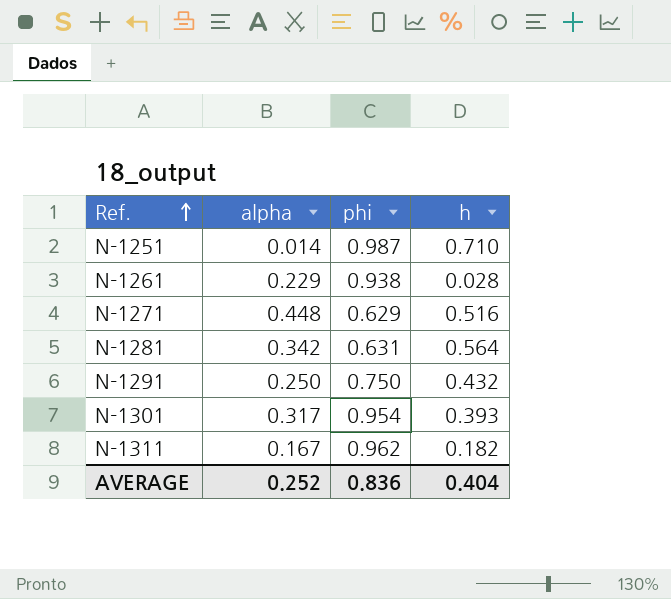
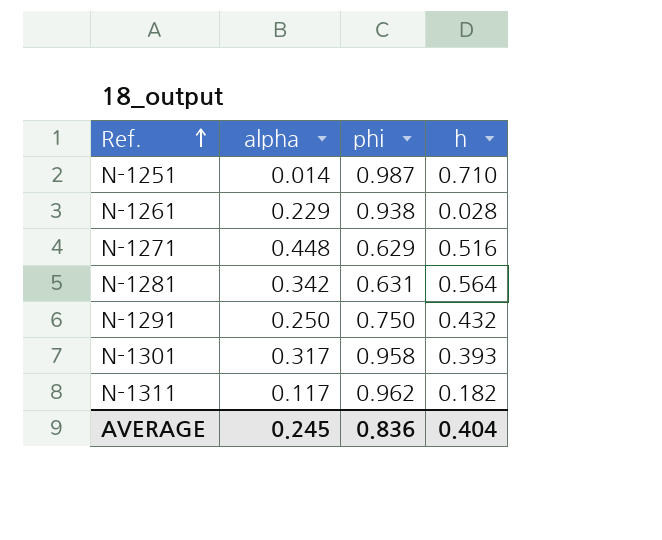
N-1301 | phi: 0.954 -> 0.958
N-1311 | alpha: 0.167 -> 0.117
AVERAGE | alpha: 0.252 -> 0.245

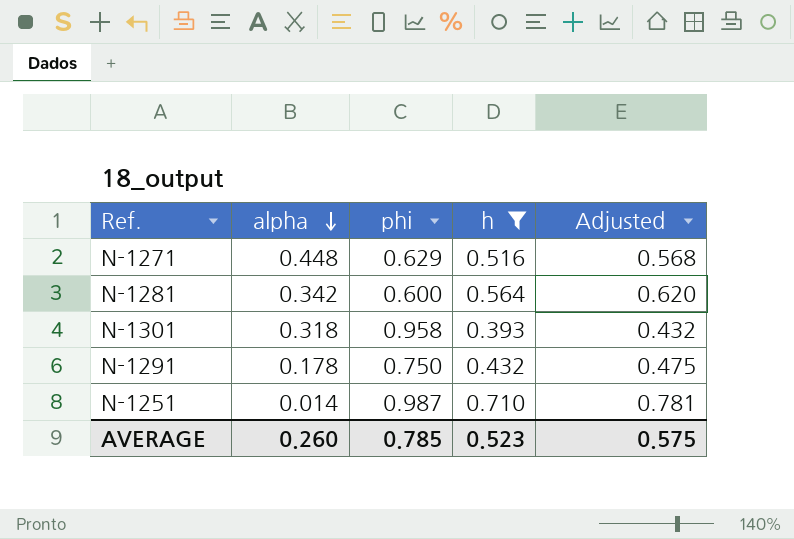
filter: none -> h >= 0.393
row order: Ref. ascending -> alpha descending
column Adjusted | formula: none -> [h] * 1.1
N-1281 | phi: 0.631 -> 0.600
N-1301 | alpha: 0.317 -> 0.318
N-1291 | alpha: 0.250 -> 0.178
AVERAGE | alpha: 0.245 -> 0.260
AVERAGE | phi: 0.836 -> 0.785
AVERAGE | h: 0.404 -> 0.523

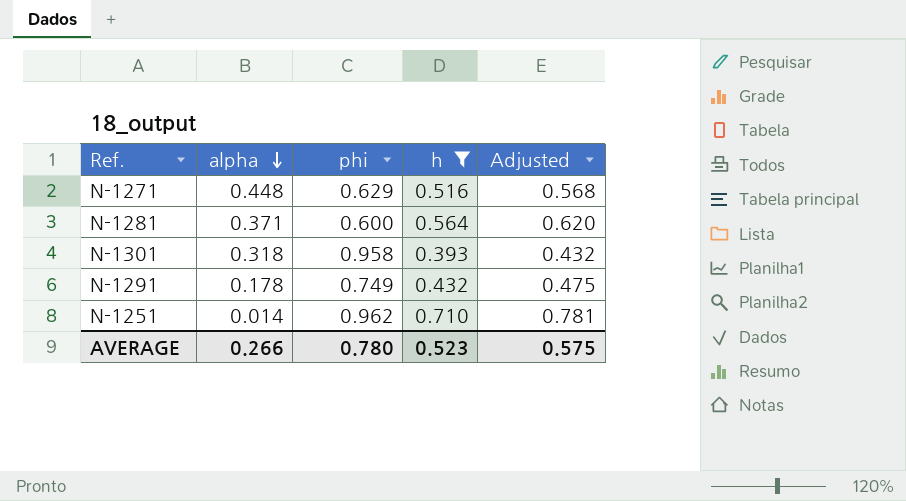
N-1281 | alpha: 0.342 -> 0.371
N-1291 | phi: 0.750 -> 0.749
N-1251 | phi: 0.987 -> 0.962
AVERAGE | alpha: 0.260 -> 0.266
AVERAGE | phi: 0.785 -> 0.780

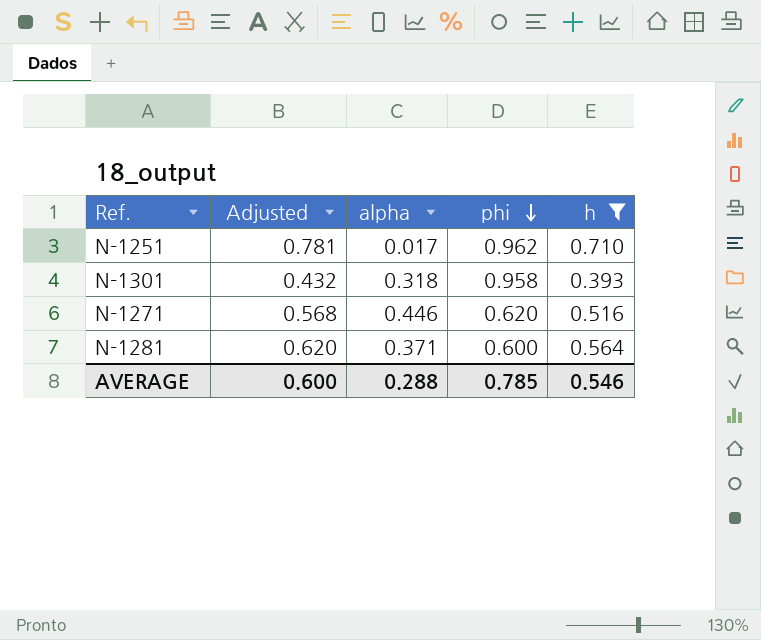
row order: alpha descending -> phi descending
column Adjusted | position: 5 -> 2
row N-1291: 0.178 | 0.749 | 0.432 | 0.475 -> none
N-1251 | alpha: 0.014 -> 0.017
N-1271 | alpha: 0.448 -> 0.446
N-1271 | phi: 0.629 -> 0.620
AVERAGE | Adjusted: 0.575 -> 0.600
AVERAGE | alpha: 0.266 -> 0.288
AVERAGE | phi: 0.780 -> 0.785
AVERAGE | h: 0.523 -> 0.546

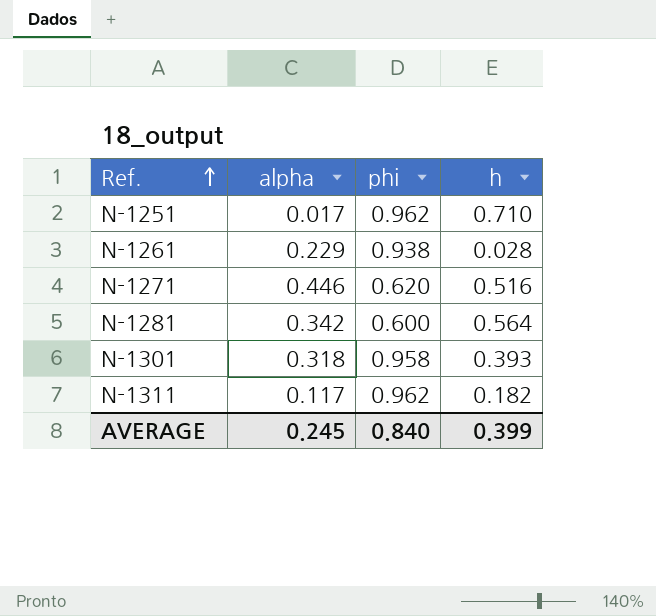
filter: h >= 0.393 -> none
row order: phi descending -> Ref. ascending
column Adjusted | formula: [h] * 1.1 -> none
N-1281 | alpha: 0.371 -> 0.342
AVERAGE | alpha: 0.288 -> 0.245
AVERAGE | phi: 0.785 -> 0.840
AVERAGE | h: 0.546 -> 0.399

